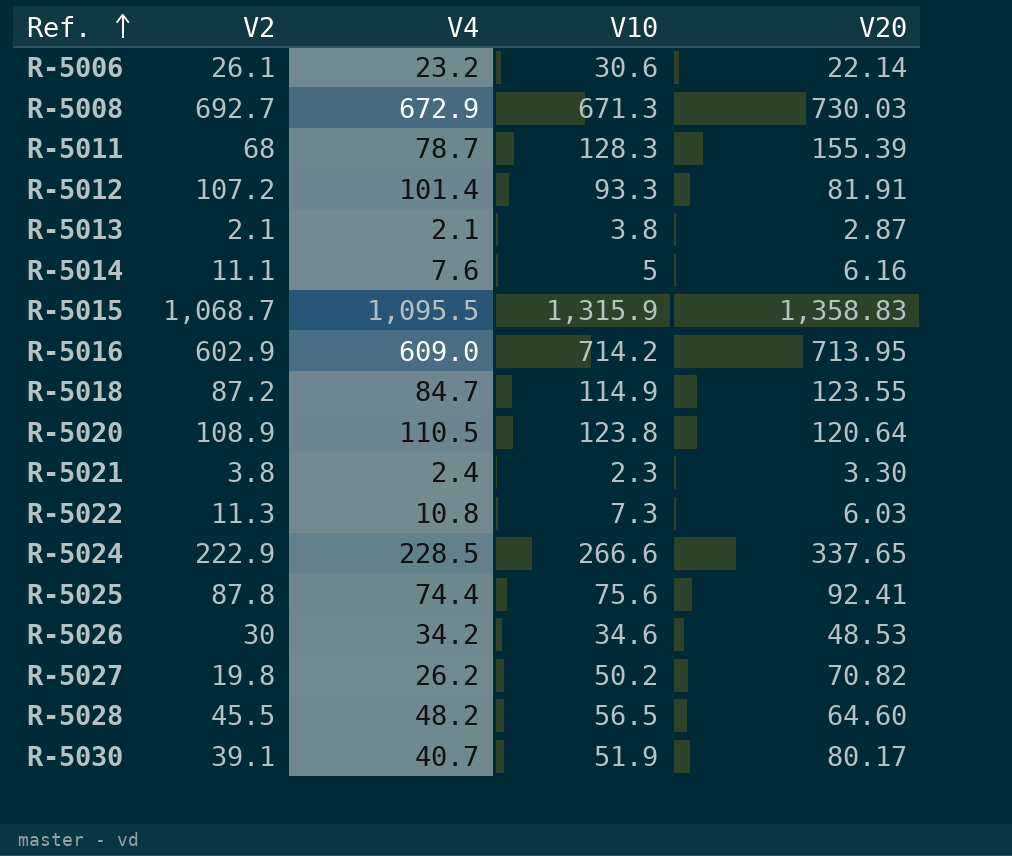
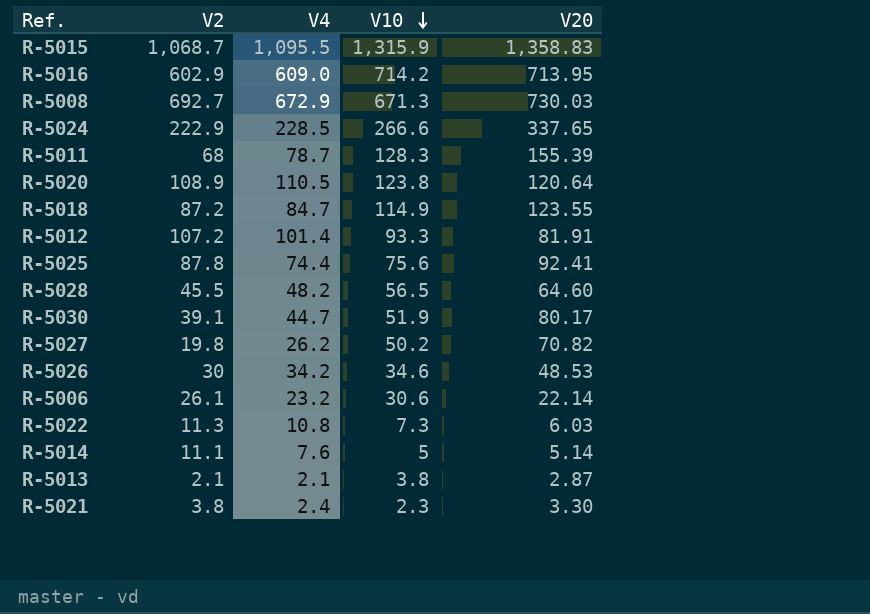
row order: Ref. ascending -> V10 descending
R-5030 | V4: 40.7 -> 44.7
R-5014 | V20: 6.16 -> 5.14

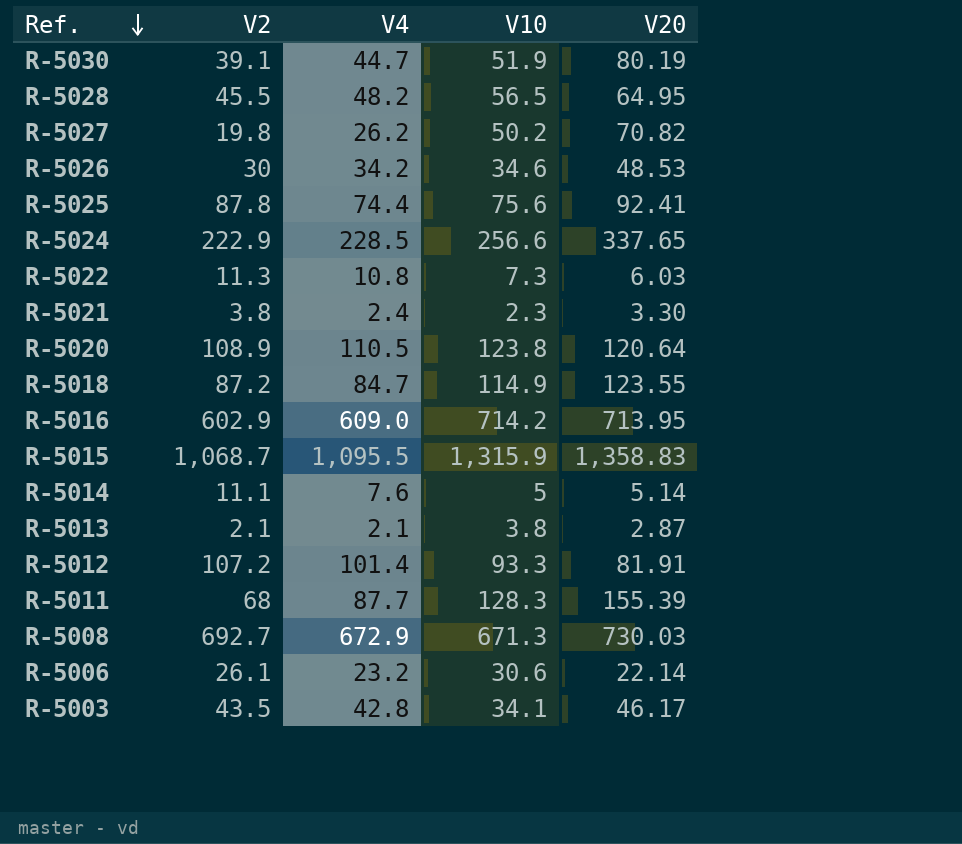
row order: V10 descending -> Ref. descending
R-5030 | V20: 80.17 -> 80.19
R-5028 | V20: 64.60 -> 64.95
R-5024 | V10: 266.6 -> 256.6
R-5011 | V4: 78.7 -> 87.7
row R-5003: none -> 43.5 | 42.8 | 34.1 | 46.17

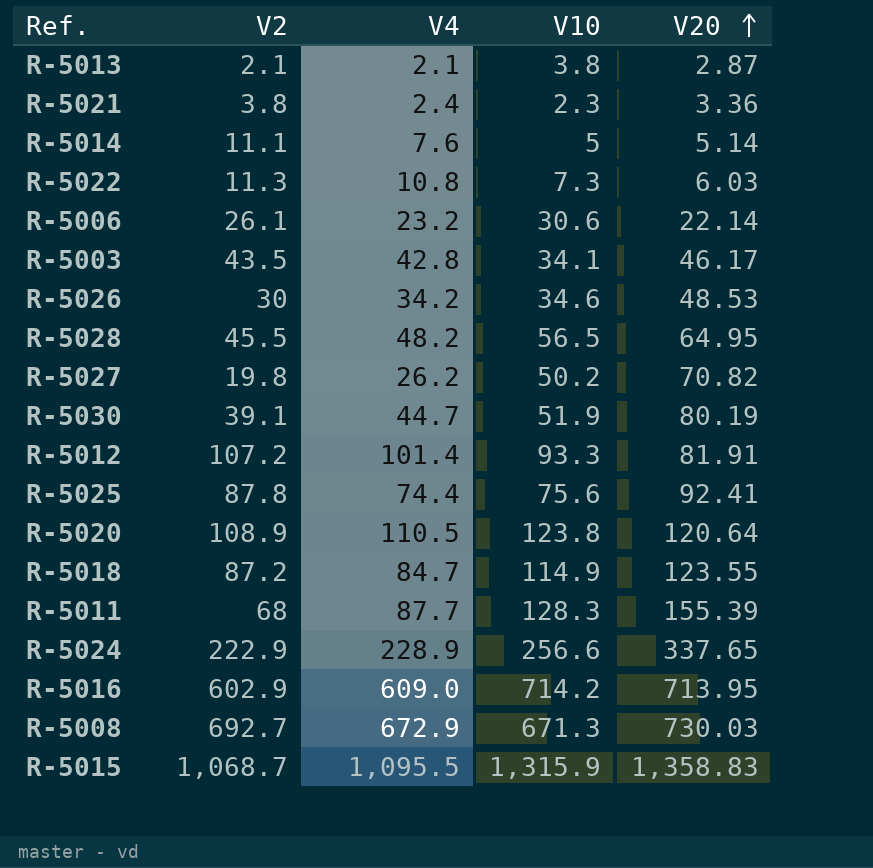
row order: Ref. descending -> V20 ascending
R-5021 | V20: 3.30 -> 3.36
R-5024 | V4: 228.5 -> 228.9

